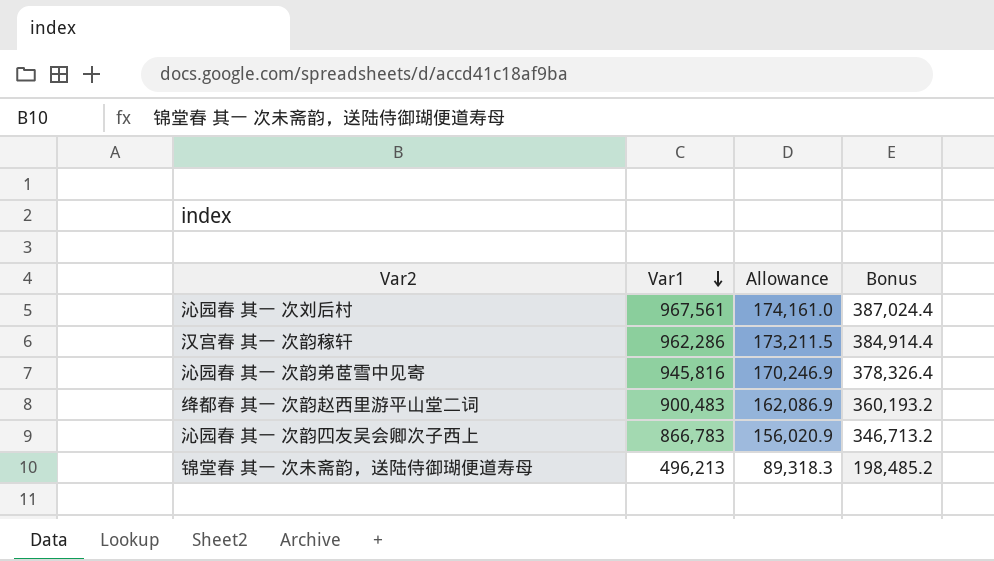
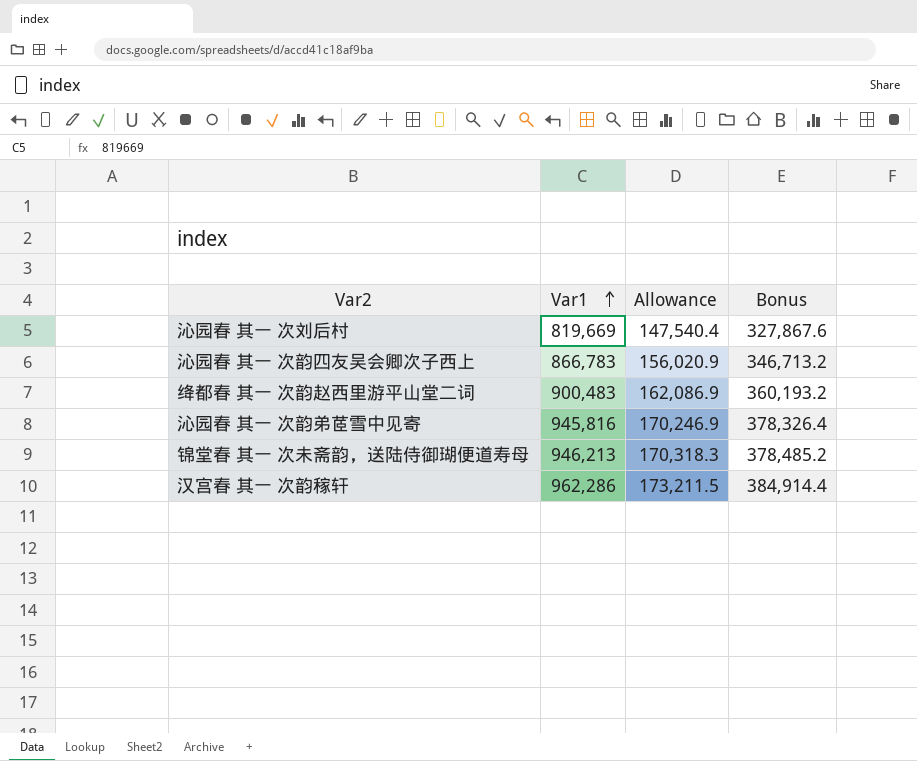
row order: Var1 descending -> Var1 ascending
沁园春 其一 次刘后村 | Var1: 967,561 -> 819,669
沁园春 其一 次刘后村 | Allowance: 174,161.0 -> 147,540.4
沁园春 其一 次刘后村 | Bonus: 387,024.4 -> 327,867.6
锦堂春 其一 次未斋韵，送陆侍御瑚便道寿母 | Var1: 496,213 -> 946,213
锦堂春 其一 次未斋韵，送陆侍御瑚便道寿母 | Allowance: 89,318.3 -> 170,318.3
锦堂春 其一 次未斋韵，送陆侍御瑚便道寿母 | Bonus: 198,485.2 -> 378,485.2

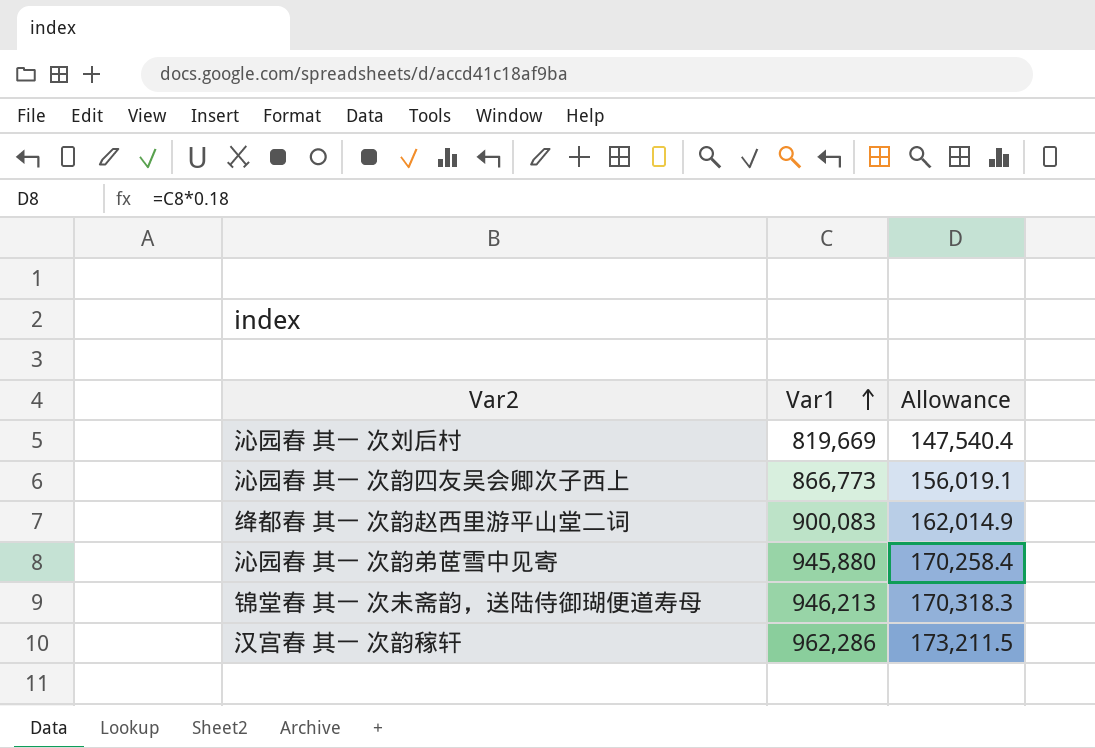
column Bonus | formula: [Var1] * 0.4 -> none
沁园春 其一 次韵四友吴会卿次子西上 | Var1: 866,783 -> 866,773
沁园春 其一 次韵四友吴会卿次子西上 | Allowance: 156,020.9 -> 156,019.1
绛都春 其一 次韵赵西里游平山堂二词 | Var1: 900,483 -> 900,083
绛都春 其一 次韵赵西里游平山堂二词 | Allowance: 162,086.9 -> 162,014.9
沁园春 其一 次韵弟茝雪中见寄 | Var1: 945,816 -> 945,880
沁园春 其一 次韵弟茝雪中见寄 | Allowance: 170,246.9 -> 170,258.4

